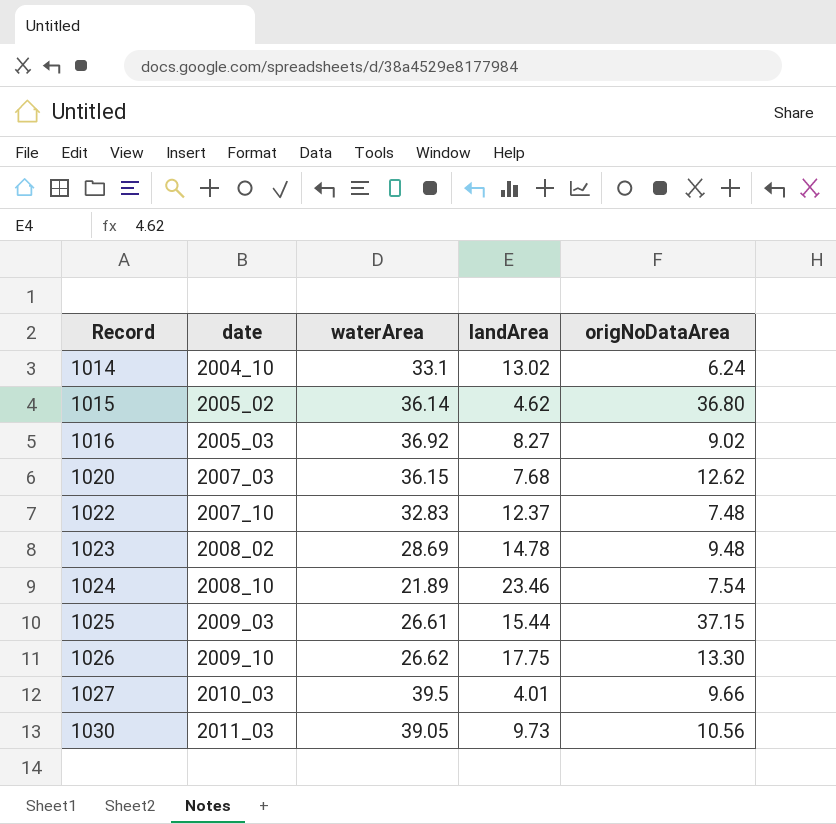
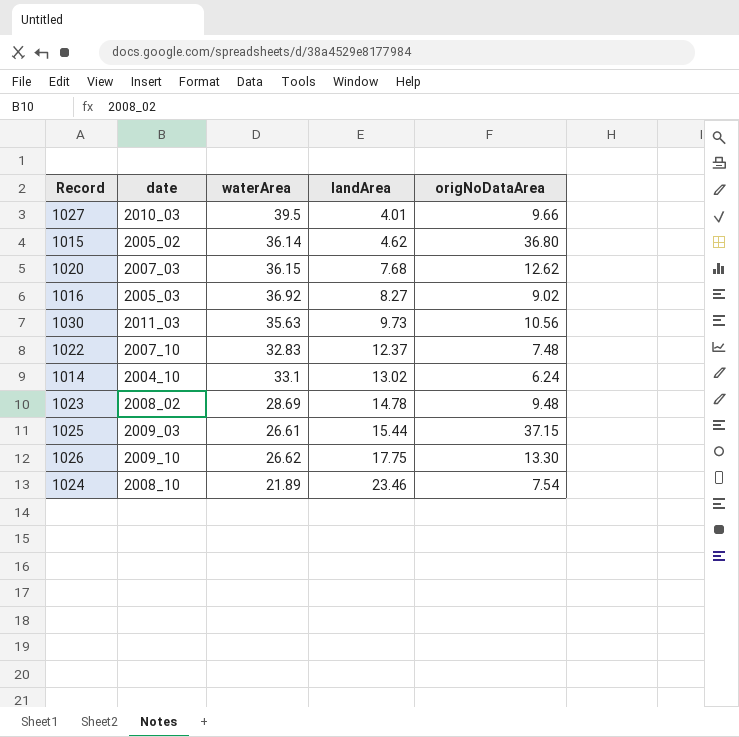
row order: Record ascending -> landArea ascending
1030 | waterArea: 39.05 -> 35.63

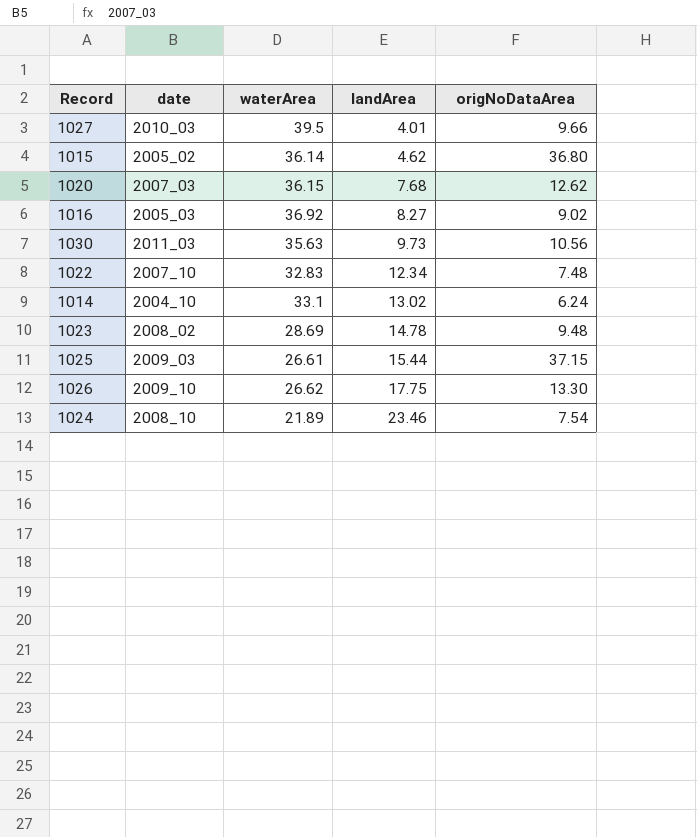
1022 | landArea: 12.37 -> 12.34

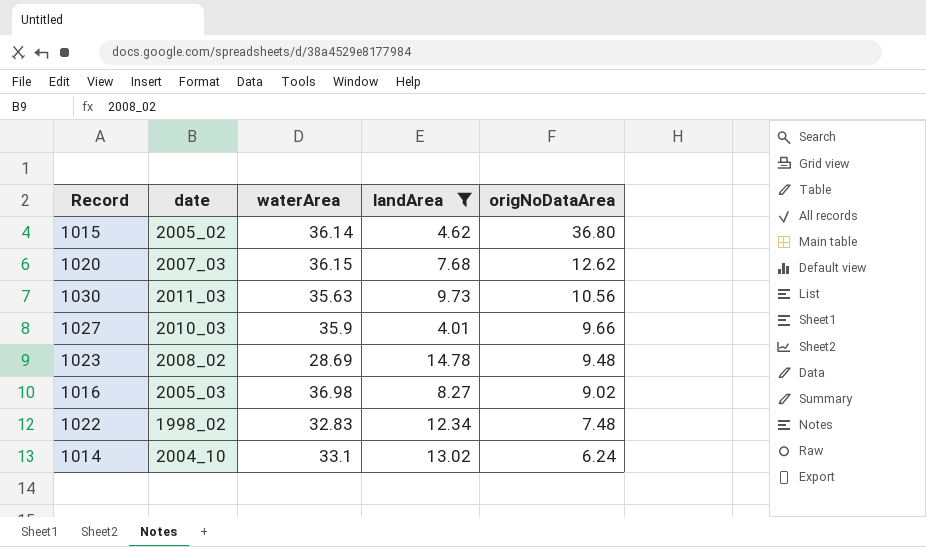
filter: none -> landArea <= 14.78
row order: landArea ascending -> origNoDataArea descending
1027 | waterArea: 39.5 -> 35.9
1016 | waterArea: 36.92 -> 36.98
1022 | date: 2007_10 -> 1998_02

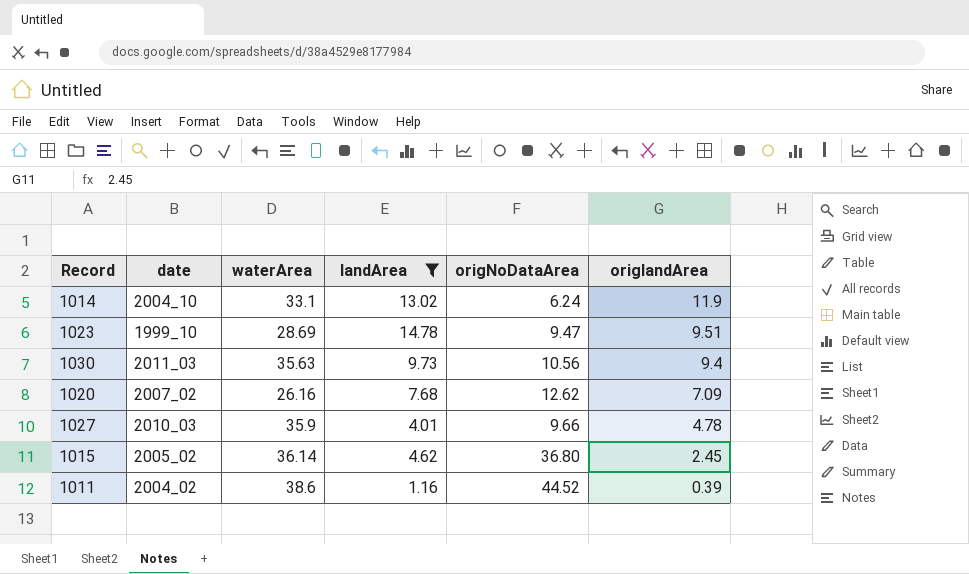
row order: origNoDataArea descending -> origlandArea descending
column origlandArea | position: none -> 6
row 1016: 2005_03 | 36.98 | 8.27 | 9.02 -> none
row 1022: 1998_02 | 32.83 | 12.34 | 7.48 -> none
1023 | date: 2008_02 -> 1999_10
1023 | origNoDataArea: 9.48 -> 9.47
1020 | date: 2007_03 -> 2007_02
1020 | waterArea: 36.15 -> 26.16
row 1011: none -> 2004_02 | 38.6 | 1.16 | 44.52 | 0.39

